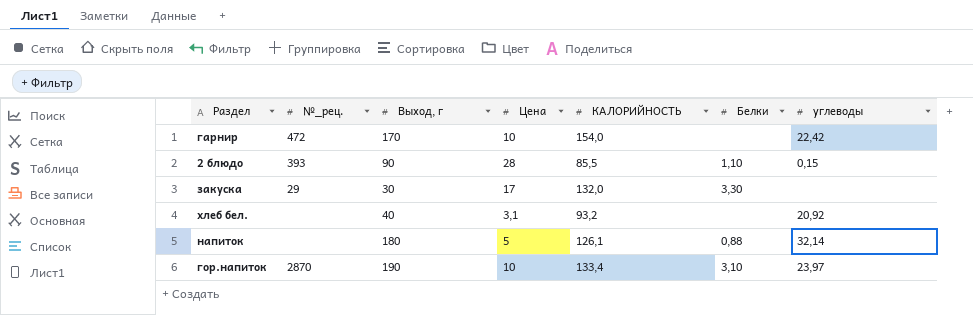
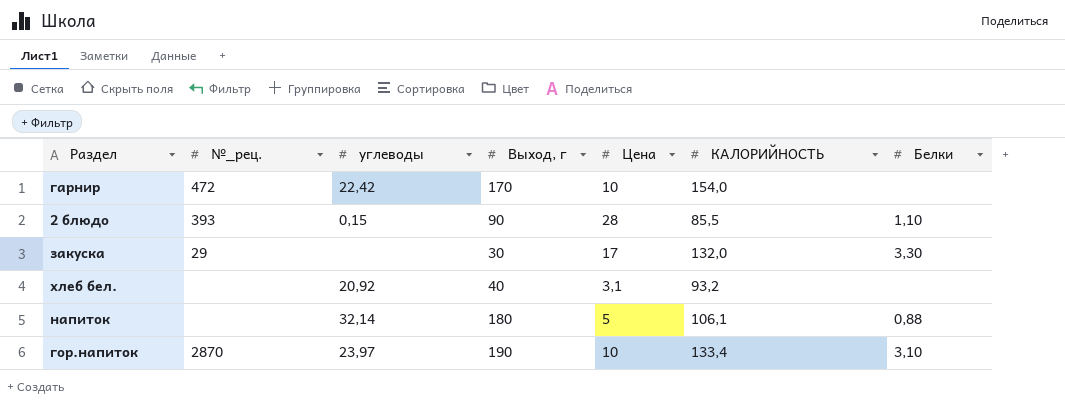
column углеводы | position: 7 -> 3
напиток | КАЛОРИЙНОСТЬ: 126,1 -> 106,1

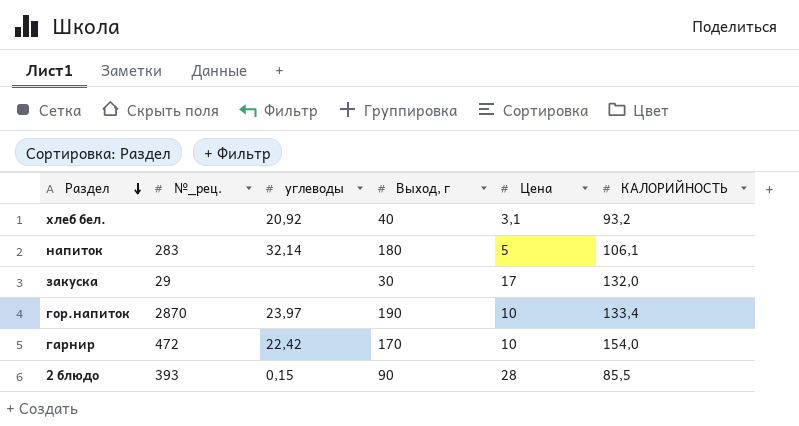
row order: none -> Раздел descending
column Белки | position: 7 -> none
напиток | №_рец.: none -> 283

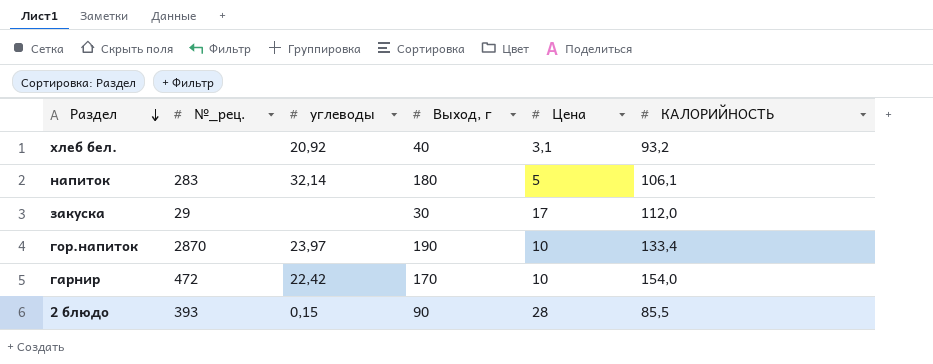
закуска | КАЛОРИЙНОСТЬ: 132,0 -> 112,0

